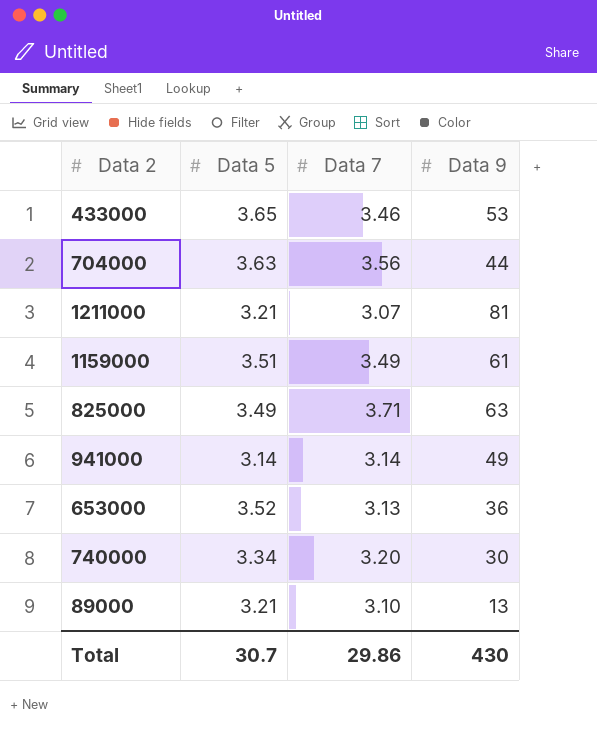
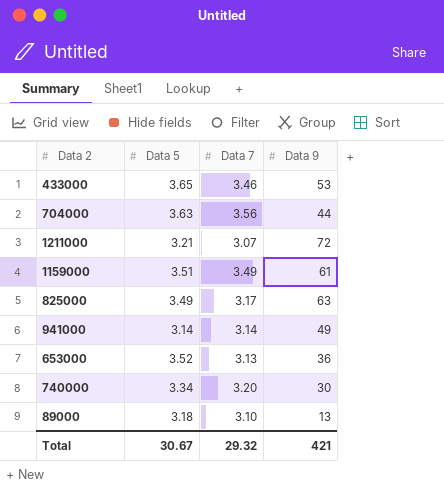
1211000 | Data 9: 81 -> 72
825000 | Data 7: 3.71 -> 3.17
89000 | Data 5: 3.21 -> 3.18
Total | Data 5: 30.7 -> 30.67
Total | Data 7: 29.86 -> 29.32
Total | Data 9: 430 -> 421

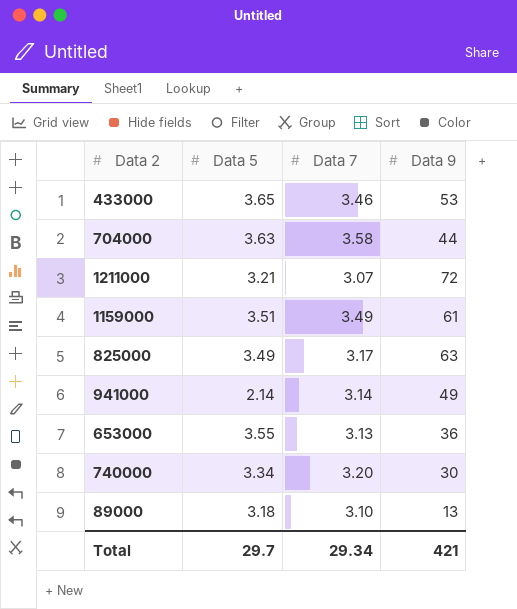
704000 | Data 7: 3.56 -> 3.58
941000 | Data 5: 3.14 -> 2.14
653000 | Data 5: 3.52 -> 3.55
Total | Data 5: 30.67 -> 29.7
Total | Data 7: 29.32 -> 29.34

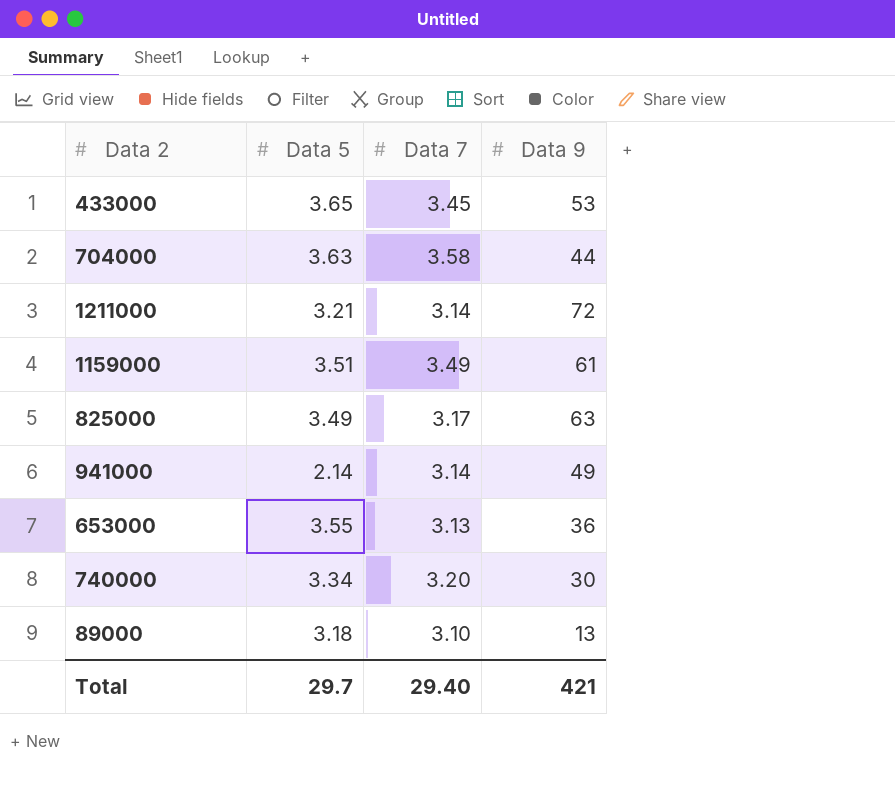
433000 | Data 7: 3.46 -> 3.45
1211000 | Data 7: 3.07 -> 3.14
Total | Data 7: 29.34 -> 29.40

